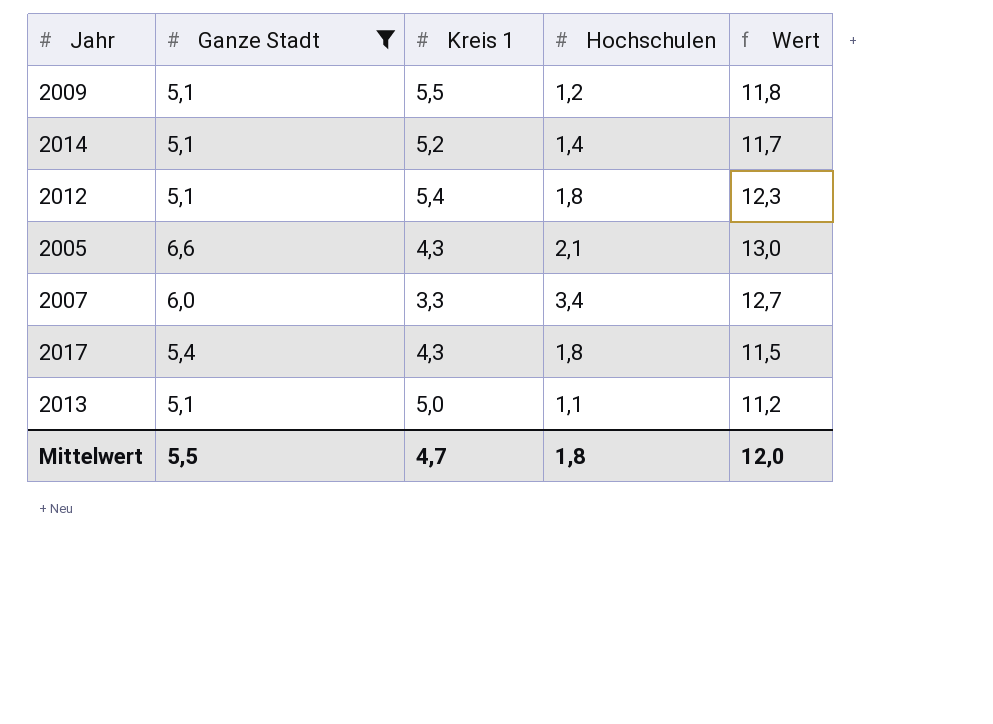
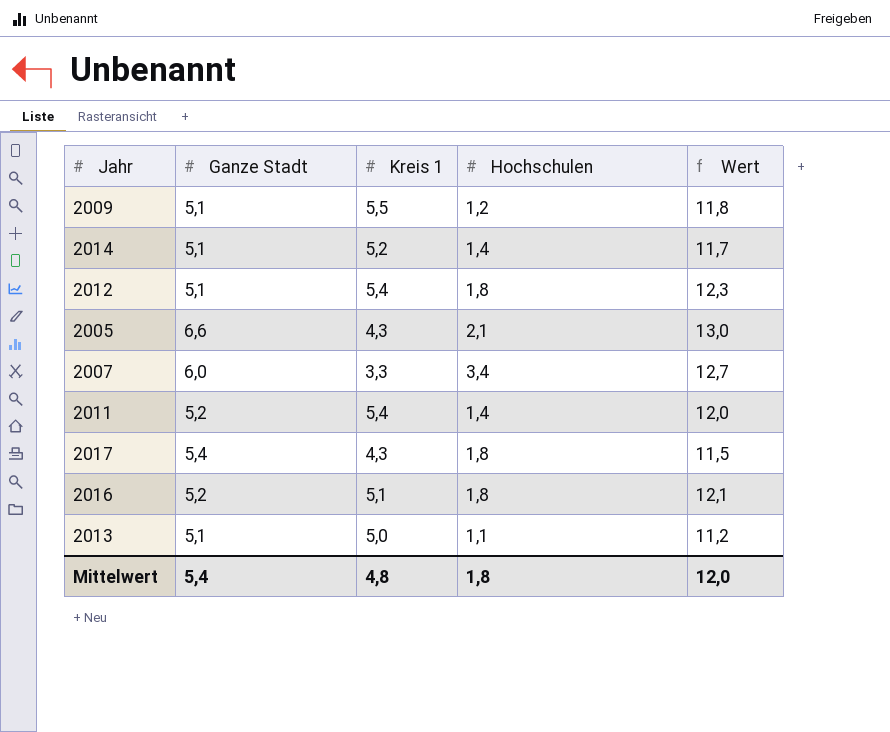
filter: Ganze Stadt != 5,2 -> none
Mittelwert | Ganze Stadt: 5,5 -> 5,4
Mittelwert | Kreis 1: 4,7 -> 4,8

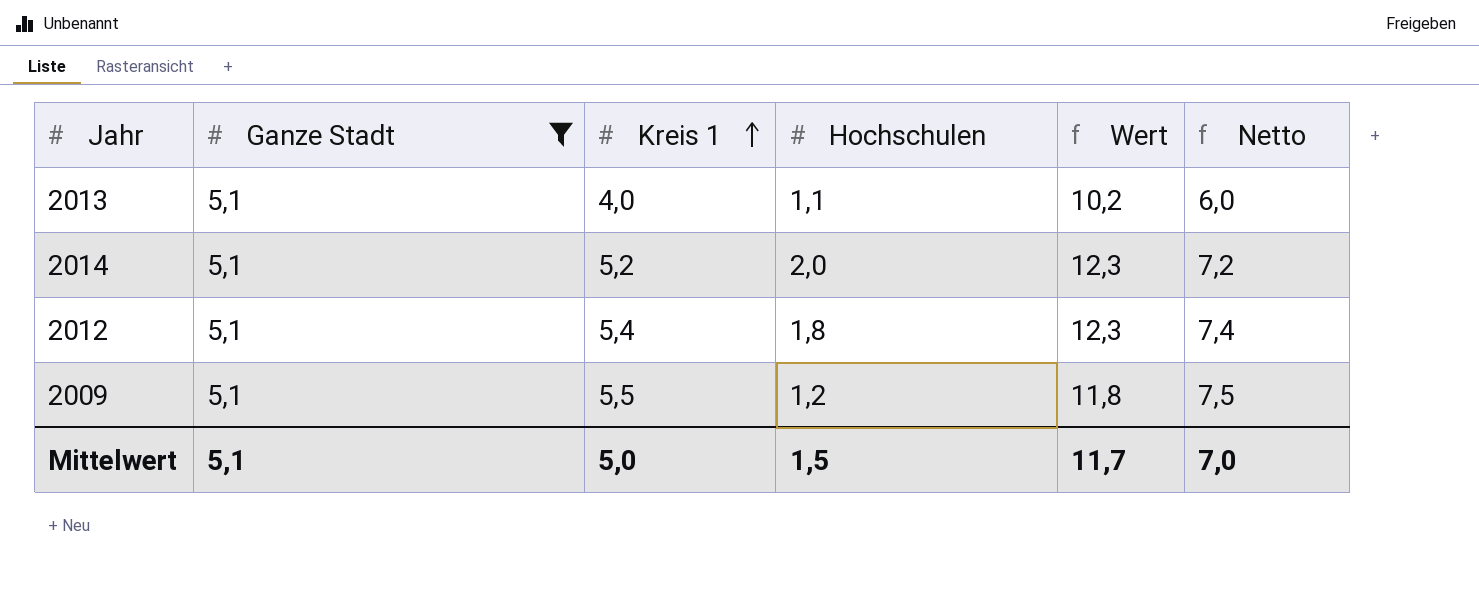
filter: none -> Ganze Stadt = 5,1
row order: none -> Kreis 1 ascending
column Netto | formula: none -> [Kreis 1] + 2
2013 | Kreis 1: 5,0 -> 4,0
2013 | Wert: 11,2 -> 10,2
2014 | Hochschulen: 1,4 -> 2,0
2014 | Wert: 11,7 -> 12,3
Mittelwert | Ganze Stadt: 5,4 -> 5,1
Mittelwert | Kreis 1: 4,8 -> 5,0
Mittelwert | Hochschulen: 1,8 -> 1,5
Mittelwert | Wert: 12,0 -> 11,7

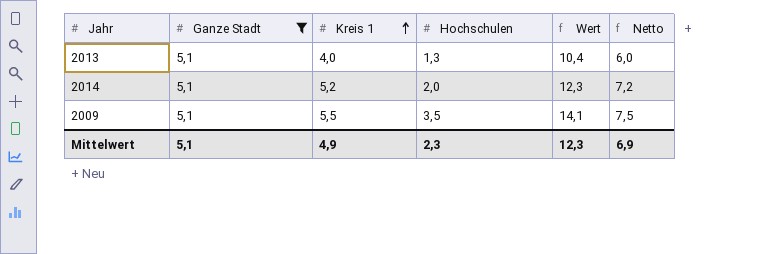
row 2012: 5,1 | 5,4 | 1,8 | 12,3 | 7,4 -> none
2013 | Hochschulen: 1,1 -> 1,3
2013 | Wert: 10,2 -> 10,4
2009 | Hochschulen: 1,2 -> 3,5
2009 | Wert: 11,8 -> 14,1
Mittelwert | Kreis 1: 5,0 -> 4,9
Mittelwert | Hochschulen: 1,5 -> 2,3
Mittelwert | Wert: 11,7 -> 12,3
Mittelwert | Netto: 7,0 -> 6,9

